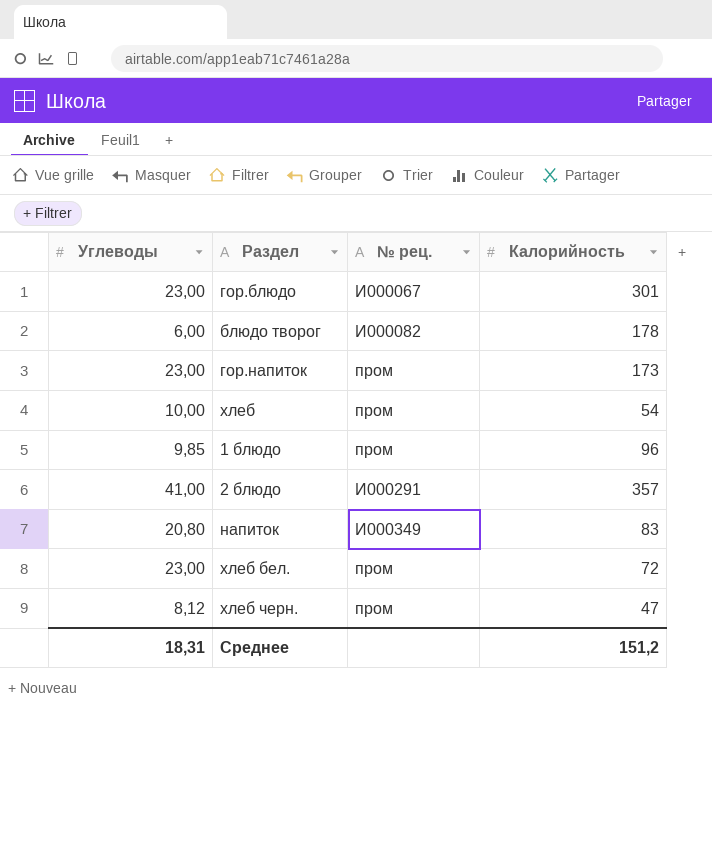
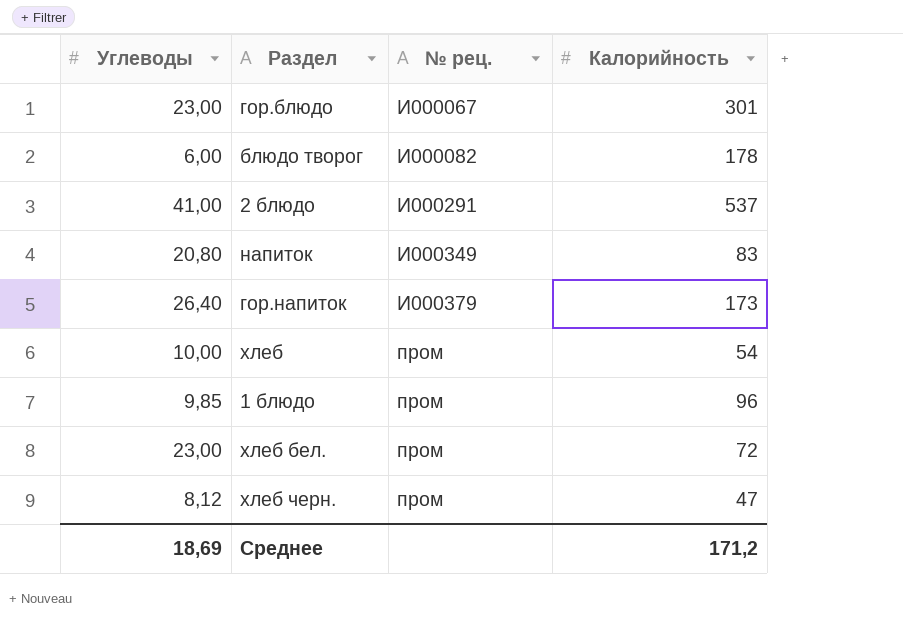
row order: none -> № рец. ascending
2 блюдо | Калорийность: 357 -> 537
гор.напиток | Углеводы: 23,00 -> 26,40
гор.напиток | № рец.: пром -> И000379
Среднее | Углеводы: 18,31 -> 18,69
Среднее | Калорийность: 151,2 -> 171,2

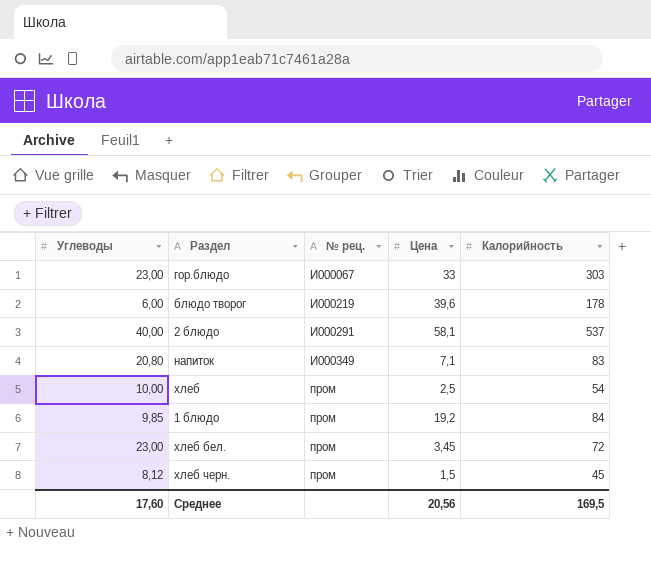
column Цена | position: none -> 4
row гор.напиток: 26,40 | И000379 | 173 -> none
гор.блюдо | Калорийность: 301 -> 303
блюдо творог | № рец.: И000082 -> И000219
2 блюдо | Углеводы: 41,00 -> 40,00
1 блюдо | Калорийность: 96 -> 84
хлеб черн. | Калорийность: 47 -> 45
Среднее | Углеводы: 18,69 -> 17,60
Среднее | Калорийность: 171,2 -> 169,5

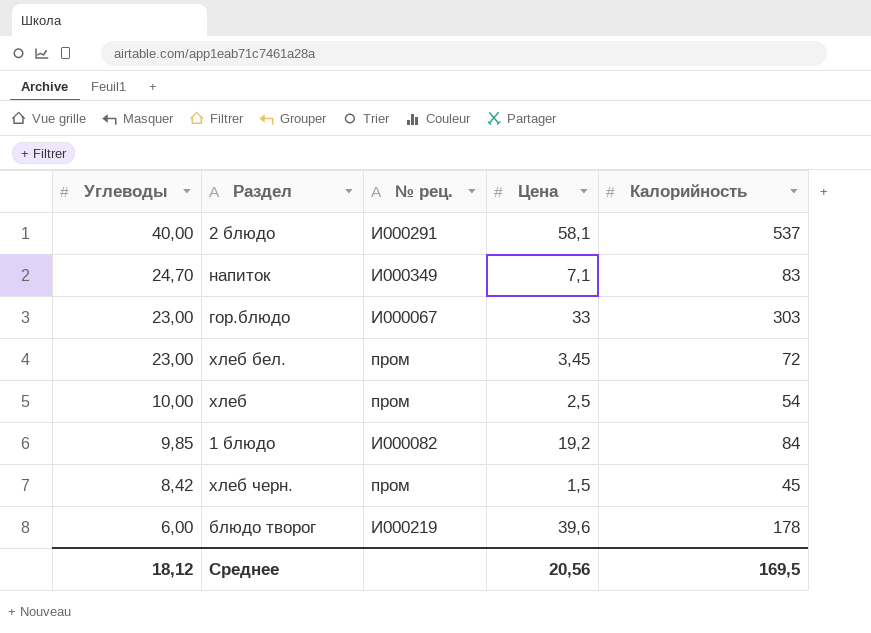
row order: № рец. ascending -> Углеводы descending
напиток | Углеводы: 20,80 -> 24,70
1 блюдо | № рец.: пром -> И000082
хлеб черн. | Углеводы: 8,12 -> 8,42
Среднее | Углеводы: 17,60 -> 18,12

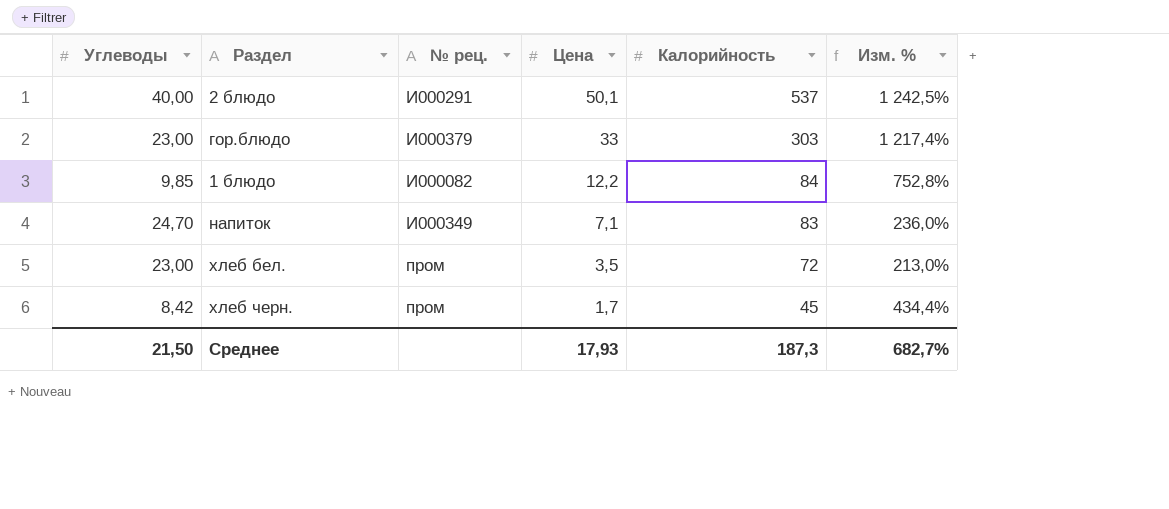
row order: Углеводы descending -> Цена descending
column Изм. % | formula: none -> ([Калорийность] - [Углеводы]) / [Углеводы]
row хлеб: 10,00 | пром | 2,5 | 54 -> none
row блюдо творог: 6,00 | И000219 | 39,6 | 178 -> none
2 блюдо | Цена: 58,1 -> 50,1
гор.блюдо | № рец.: И000067 -> И000379
1 блюдо | Цена: 19,2 -> 12,2
хлеб бел. | Цена: 3,45 -> 3,5
хлеб черн. | Цена: 1,5 -> 1,7
Среднее | Углеводы: 18,12 -> 21,50
Среднее | Цена: 20,56 -> 17,93
Среднее | Калорийность: 169,5 -> 187,3

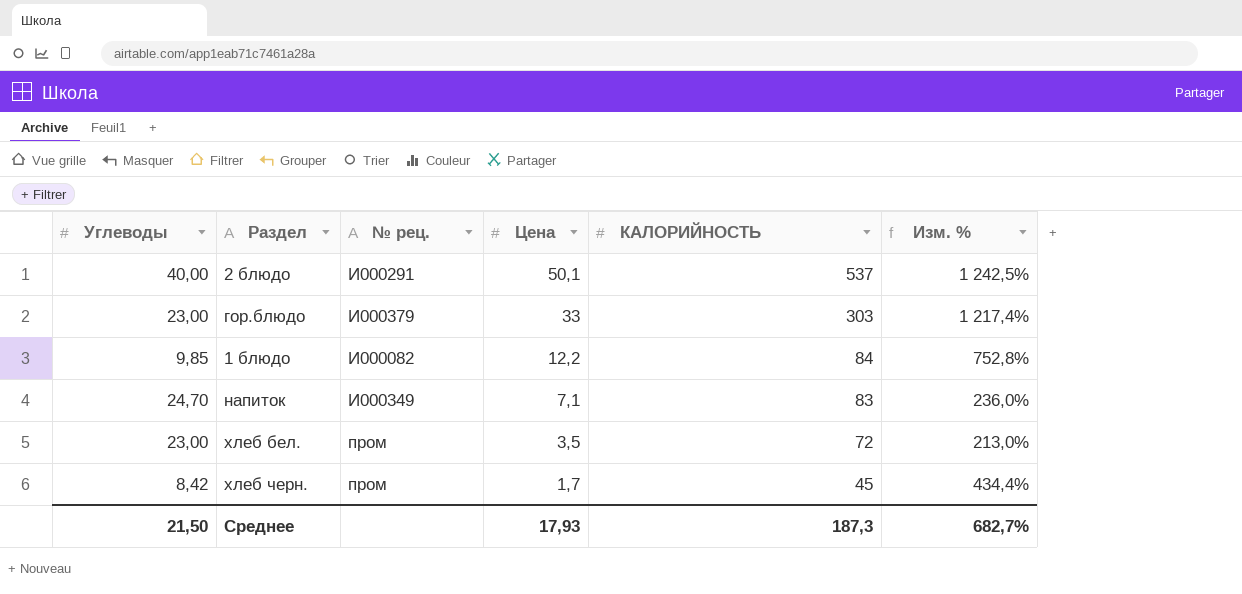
column name: Калорийность -> КАЛОРИЙНОСТЬ

